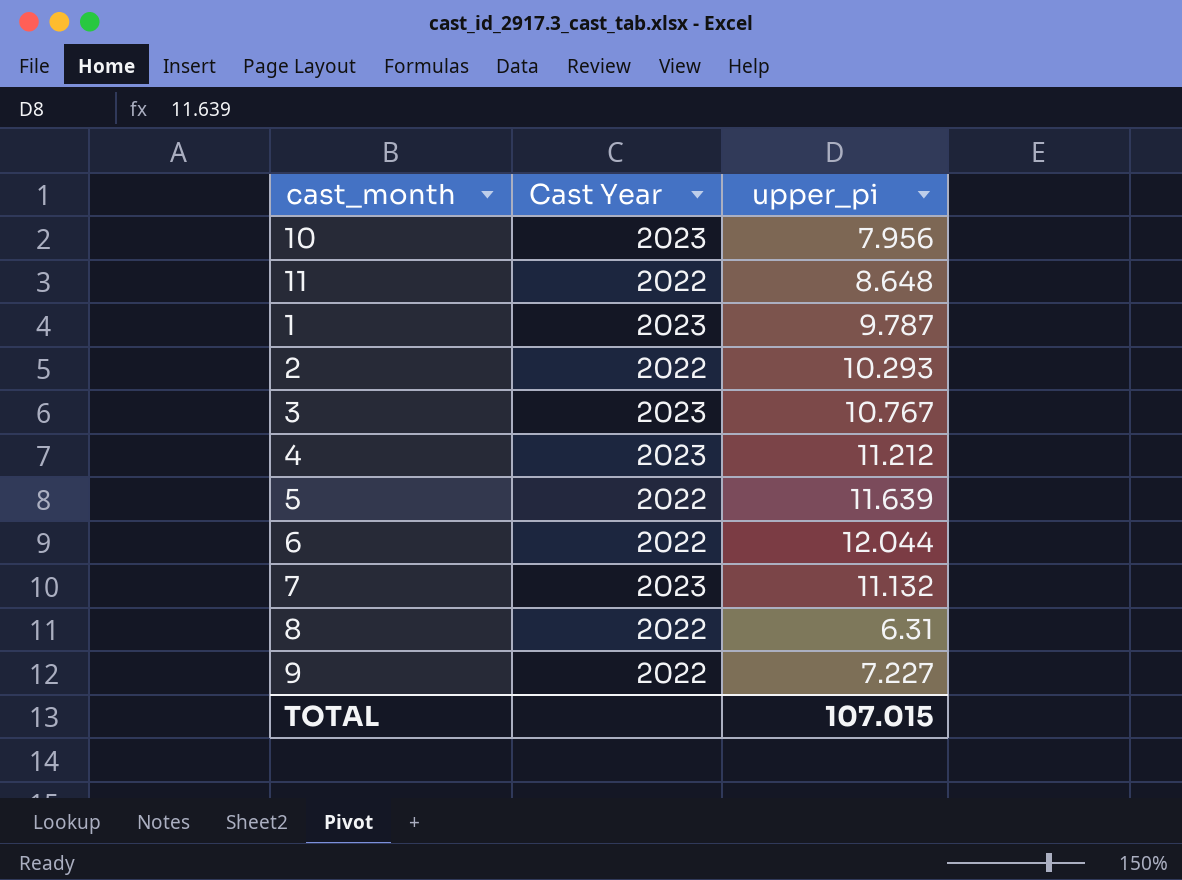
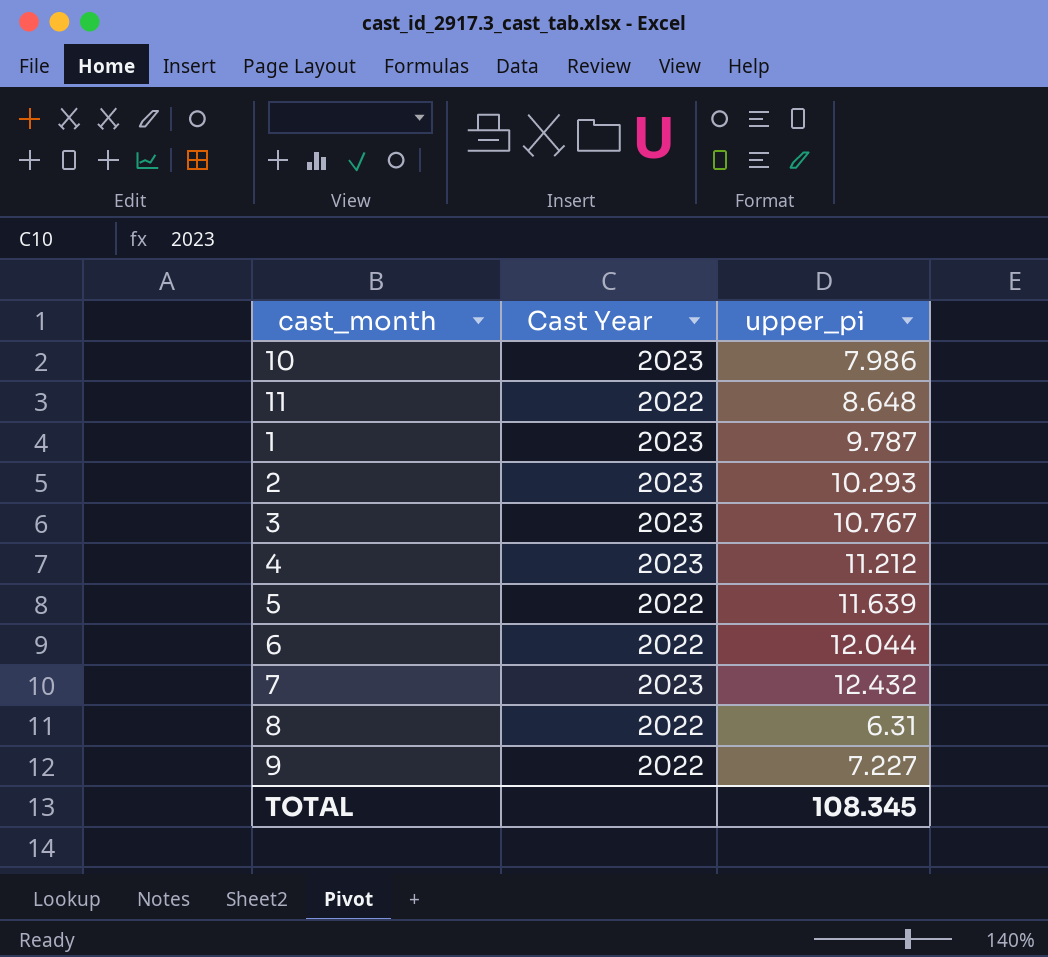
10 | upper_pi: 7.956 -> 7.986
2 | Cast Year: 2022 -> 2023
7 | upper_pi: 11.132 -> 12.432
TOTAL | upper_pi: 107.015 -> 108.345

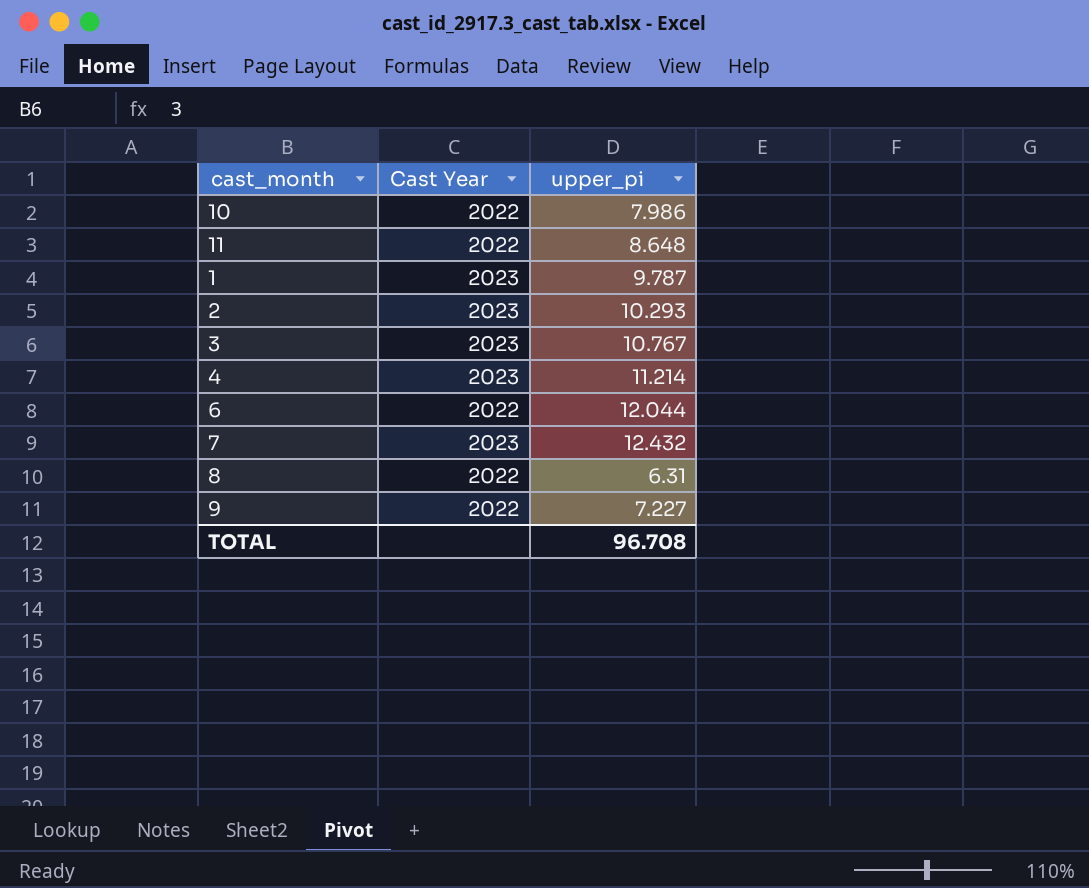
row 5: 2022 | 11.639 -> none
10 | Cast Year: 2023 -> 2022
4 | upper_pi: 11.212 -> 11.214
TOTAL | upper_pi: 108.345 -> 96.708

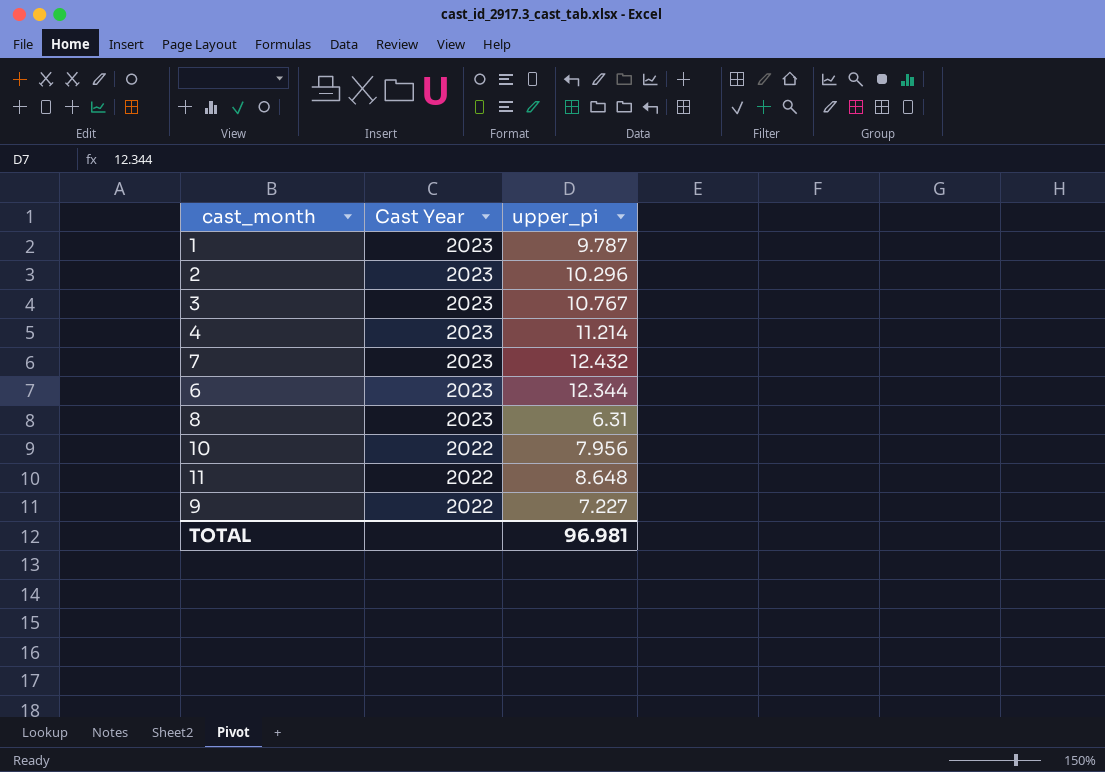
row order: none -> Cast Year descending
2 | upper_pi: 10.293 -> 10.296
6 | Cast Year: 2022 -> 2023
6 | upper_pi: 12.044 -> 12.344
8 | Cast Year: 2022 -> 2023
10 | upper_pi: 7.986 -> 7.956
TOTAL | upper_pi: 96.708 -> 96.981

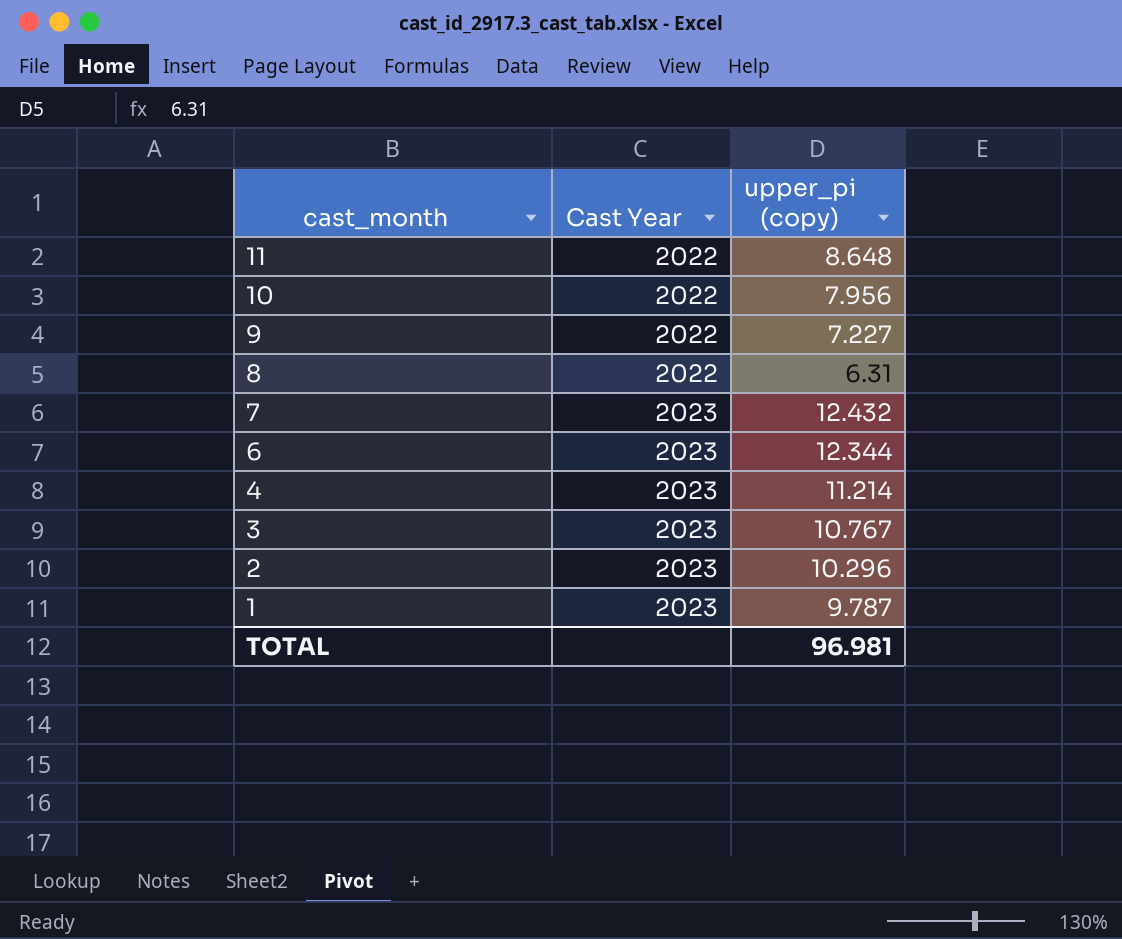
row order: Cast Year descending -> cast_month descending
column name: upper_pi -> upper_pi (copy)
8 | Cast Year: 2023 -> 2022

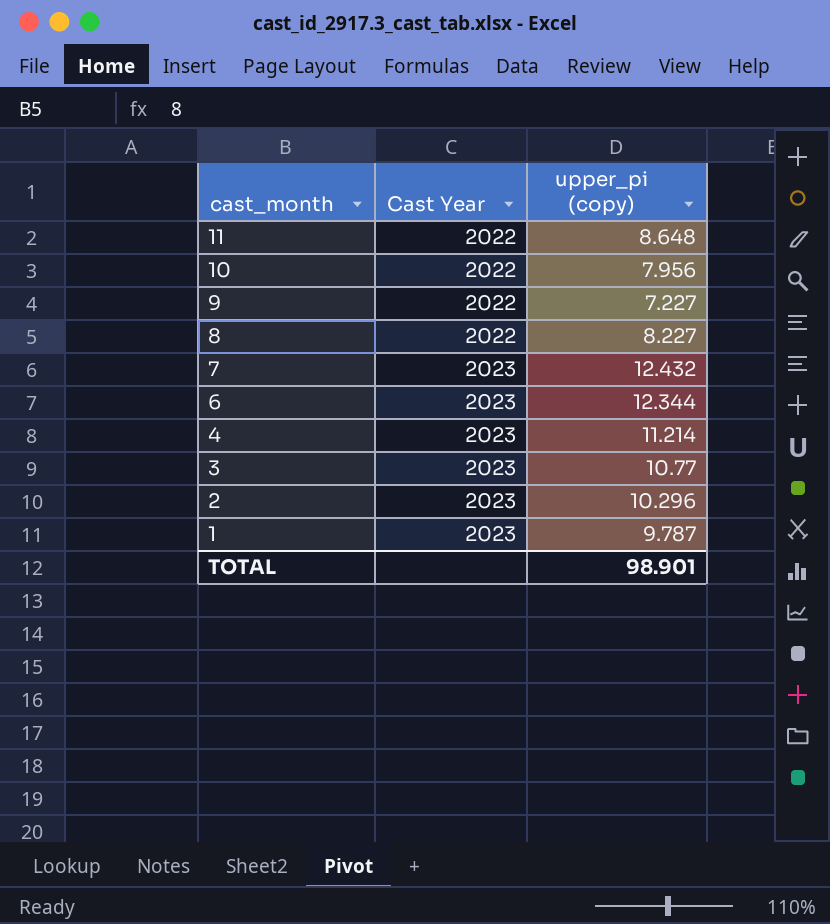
8 | upper_pi (copy): 6.31 -> 8.227
3 | upper_pi (copy): 10.767 -> 10.77
TOTAL | upper_pi (copy): 96.981 -> 98.901

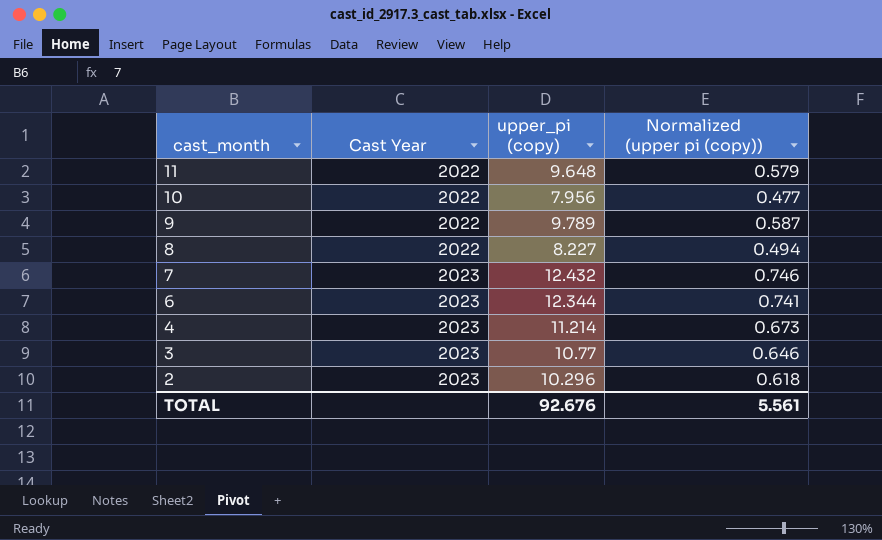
column Normalized (upper pi (copy)) | formula: none -> [upper_pi (copy)] * 0.06
row 1: 2023 | 9.787 -> none
11 | upper_pi (copy): 8.648 -> 9.648
9 | upper_pi (copy): 7.227 -> 9.789
TOTAL | upper_pi (copy): 98.901 -> 92.676

